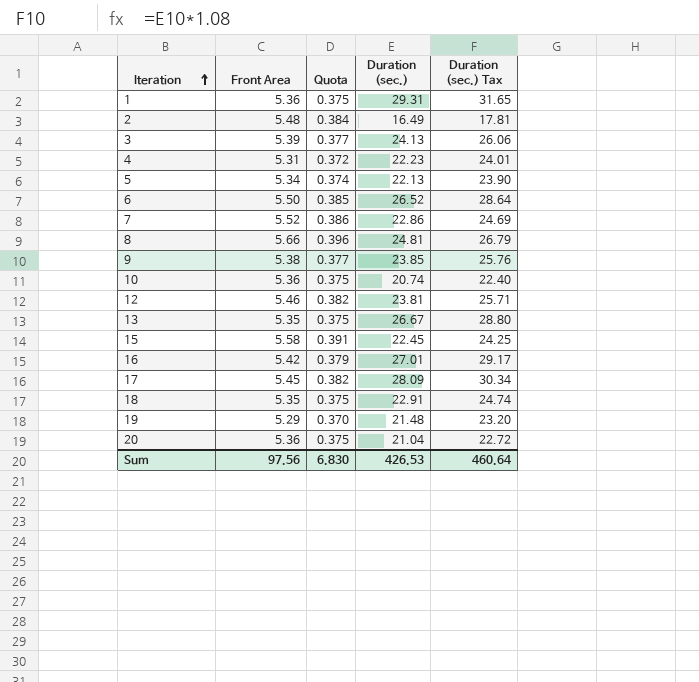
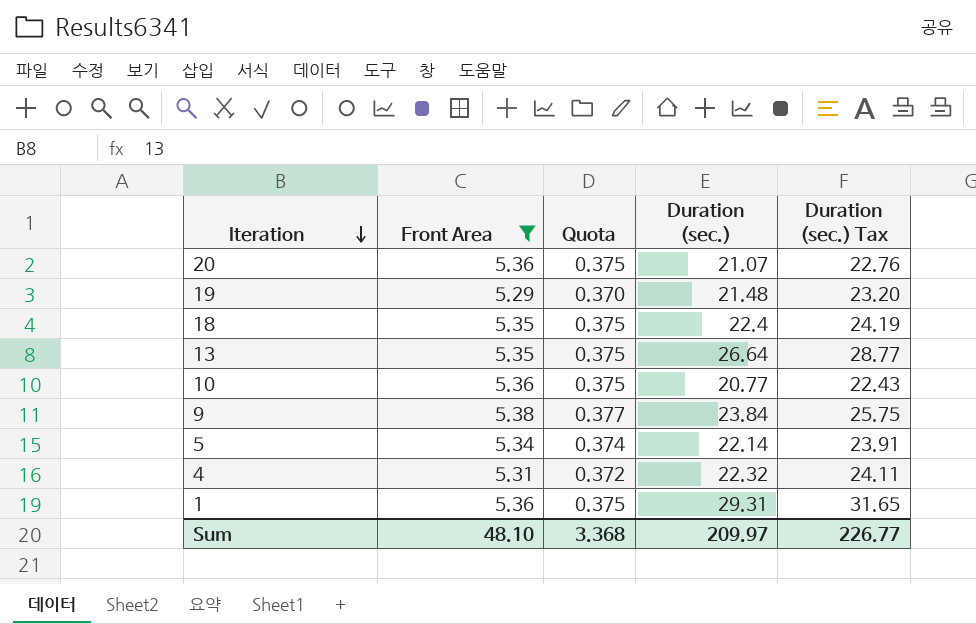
filter: none -> Front Area <= 5.38
row order: Iteration ascending -> Iteration descending
20 | Duration (sec.): 21.04 -> 21.07
20 | Duration (sec.) Tax: 22.72 -> 22.76
18 | Duration (sec.): 22.91 -> 22.4
18 | Duration (sec.) Tax: 24.74 -> 24.19
13 | Duration (sec.): 26.67 -> 26.64
13 | Duration (sec.) Tax: 28.80 -> 28.77
10 | Duration (sec.): 20.74 -> 20.77
10 | Duration (sec.) Tax: 22.40 -> 22.43
9 | Duration (sec.): 23.85 -> 23.84
9 | Duration (sec.) Tax: 25.76 -> 25.75
5 | Duration (sec.): 22.13 -> 22.14
5 | Duration (sec.) Tax: 23.90 -> 23.91
4 | Duration (sec.): 22.23 -> 22.32
4 | Duration (sec.) Tax: 24.01 -> 24.11
Sum | Front Area: 97.56 -> 48.10
Sum | Quota: 6.830 -> 3.368
Sum | Duration (sec.): 426.53 -> 209.97
Sum | Duration (sec.) Tax: 460.64 -> 226.77

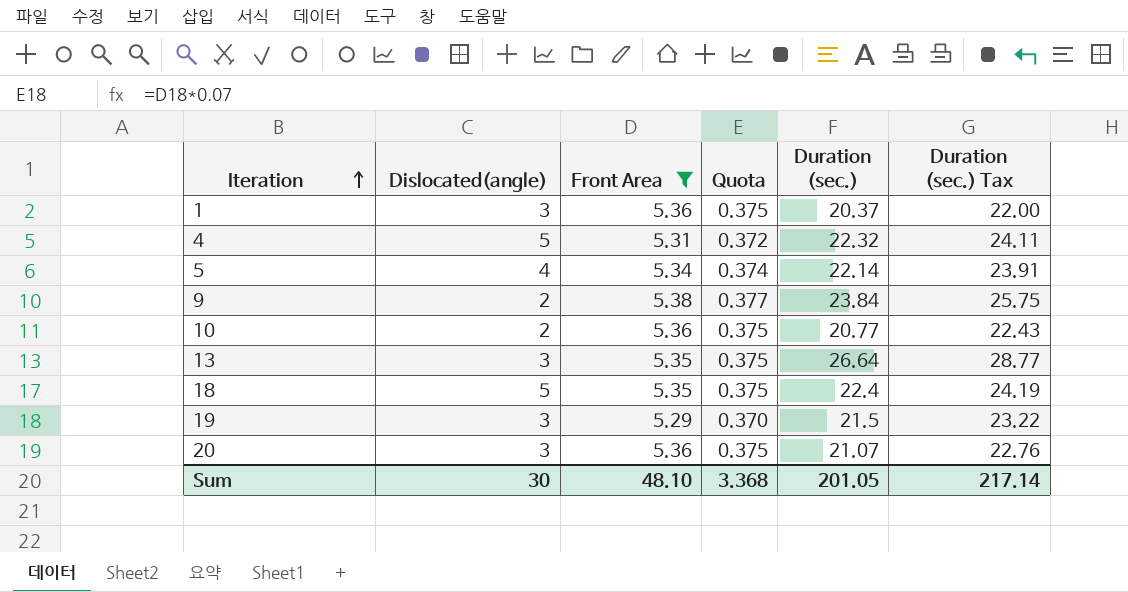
row order: Iteration descending -> Iteration ascending
column Dislocated(angle) | position: none -> 2
1 | Duration (sec.): 29.31 -> 20.37
1 | Duration (sec.) Tax: 31.65 -> 22.00
19 | Duration (sec.): 21.48 -> 21.5
19 | Duration (sec.) Tax: 23.20 -> 23.22
Sum | Duration (sec.): 209.97 -> 201.05
Sum | Duration (sec.) Tax: 226.77 -> 217.14

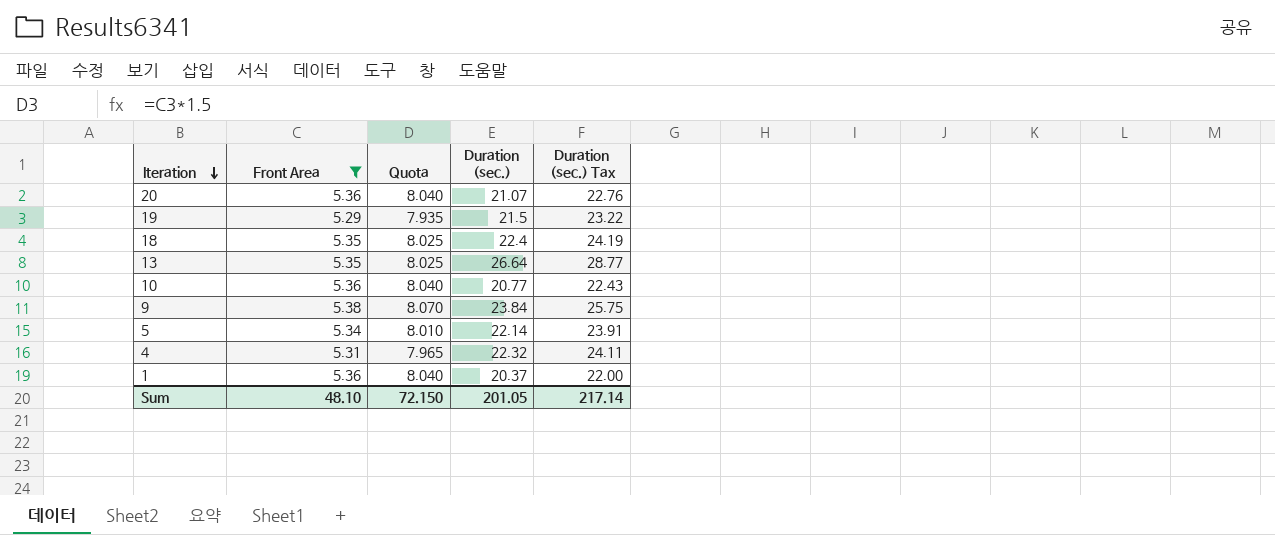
row order: Iteration ascending -> Iteration descending
column Dislocated(angle) | position: 2 -> none
column Quota | formula: [Front Area] * 0.07 -> [Front Area] * 1.5
Sum | Quota: 3.368 -> 72.150

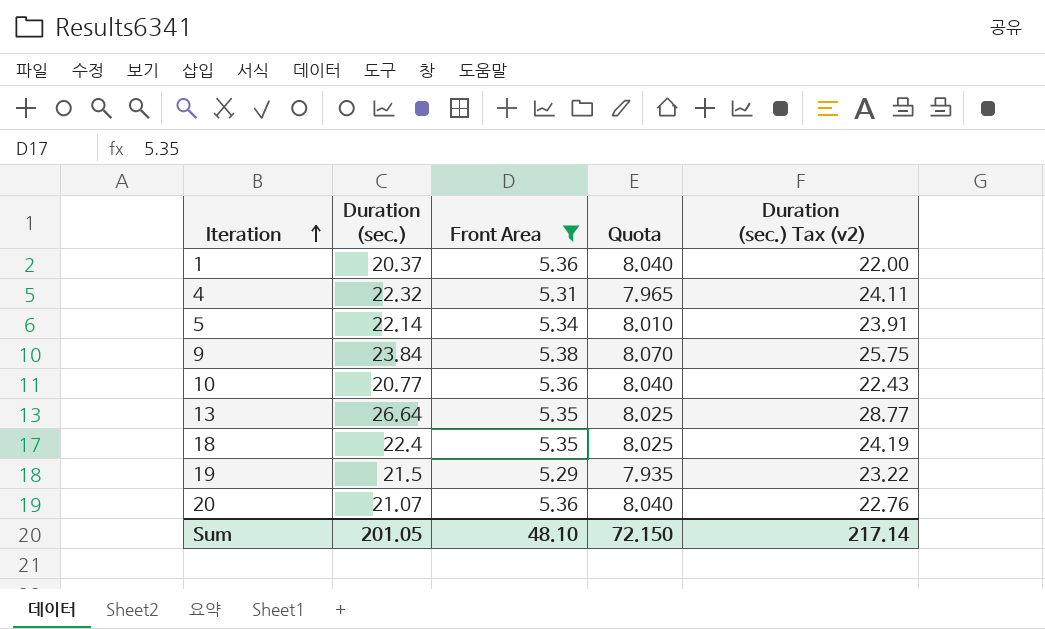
row order: Iteration descending -> Iteration ascending
column Duration (sec.) | position: 4 -> 2
column name: Duration (sec.) Tax -> Duration (sec.) Tax (v2)

